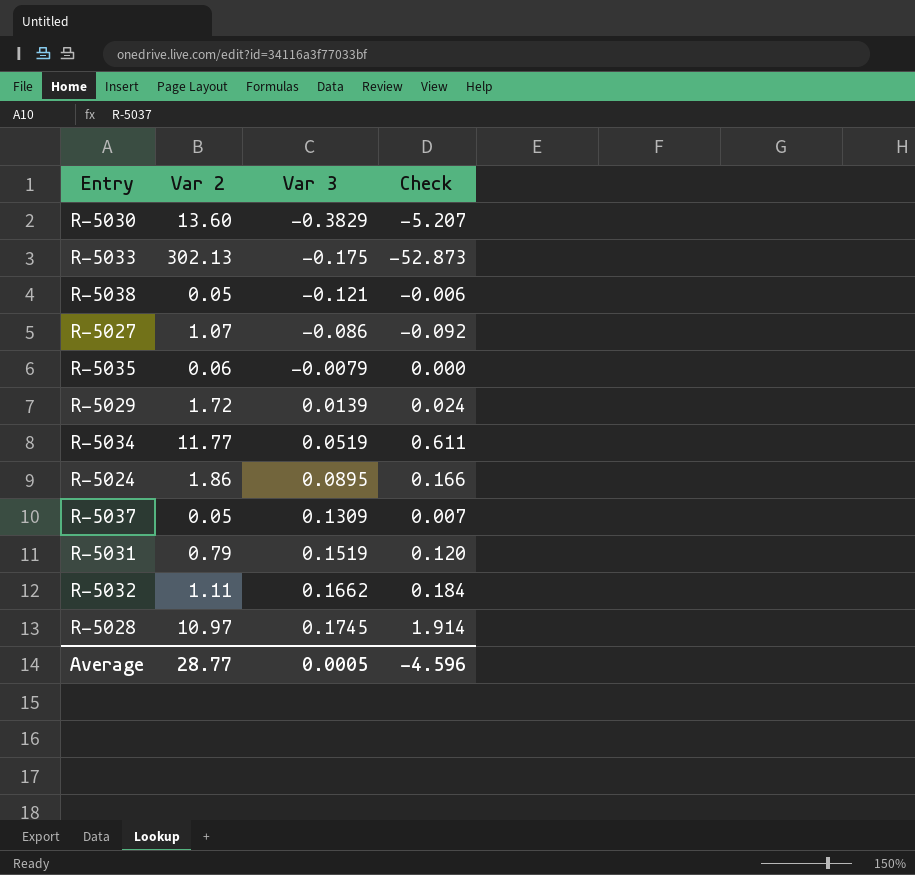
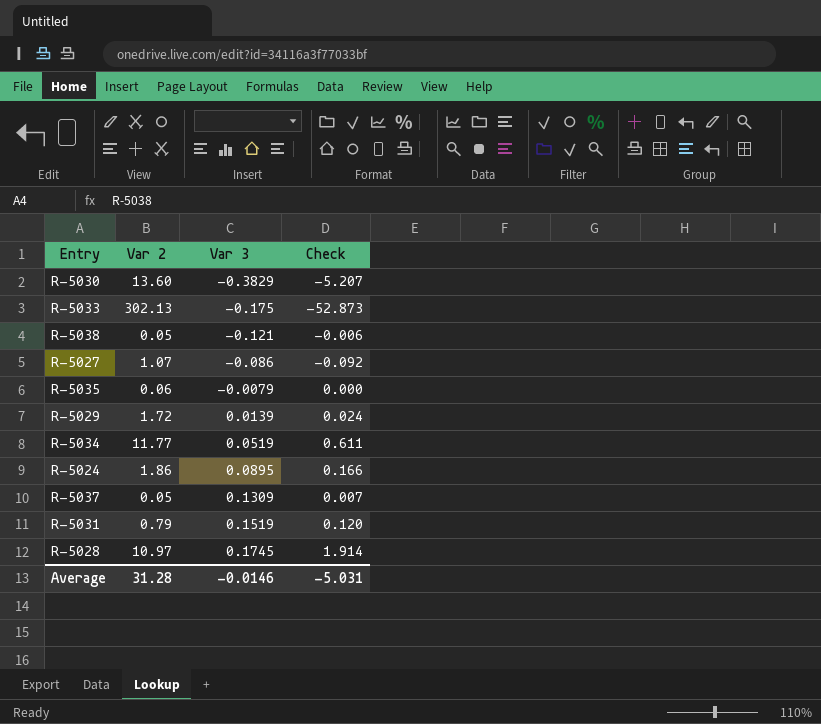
row R-5032: 1.11 | 0.1662 | 0.184 -> none
Average | Var 2: 28.77 -> 31.28
Average | Var 3: 0.0005 -> -0.0146
Average | Check: -4.596 -> -5.031

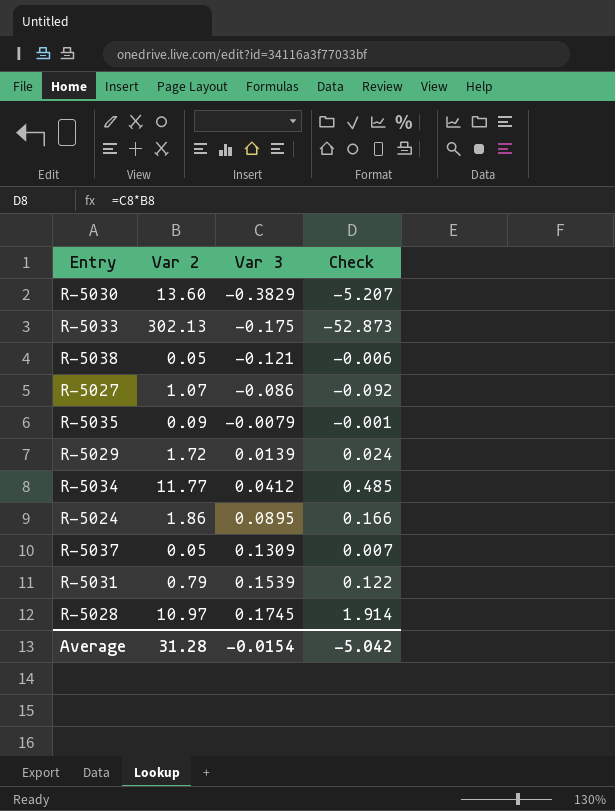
R-5035 | Var 2: 0.06 -> 0.09
R-5035 | Check: 0.000 -> -0.001
R-5034 | Var 3: 0.0519 -> 0.0412
R-5034 | Check: 0.611 -> 0.485
R-5031 | Var 3: 0.1519 -> 0.1539
R-5031 | Check: 0.120 -> 0.122
Average | Var 3: -0.0146 -> -0.0154
Average | Check: -5.031 -> -5.042

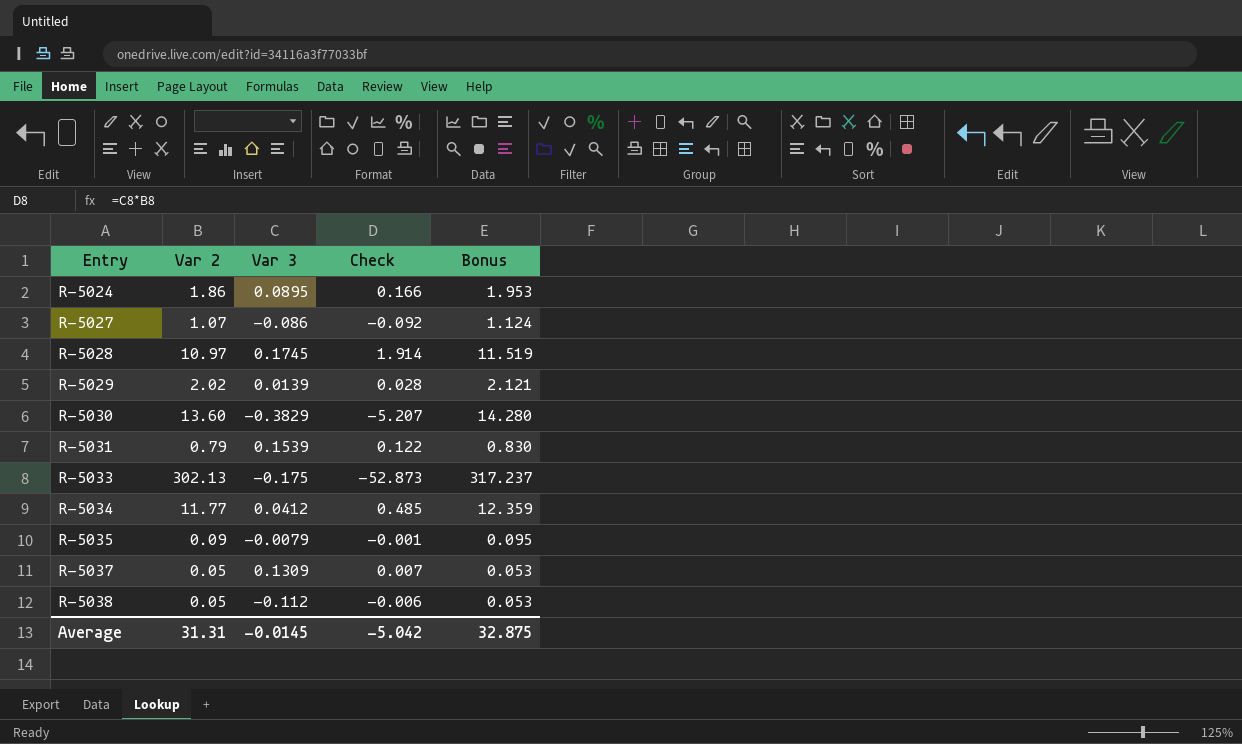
row order: Var 3 ascending -> Entry ascending
column Bonus | formula: none -> [Var 2] * 1.05
R-5029 | Var 2: 1.72 -> 2.02
R-5029 | Check: 0.024 -> 0.028
R-5038 | Var 3: -0.121 -> -0.112
Average | Var 2: 31.28 -> 31.31
Average | Var 3: -0.0154 -> -0.0145

